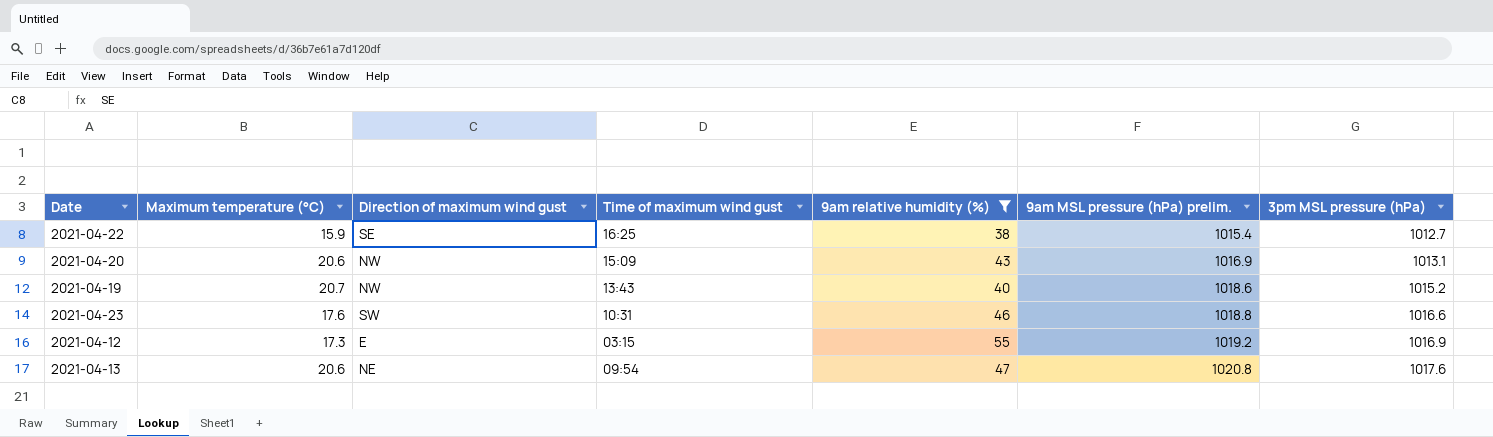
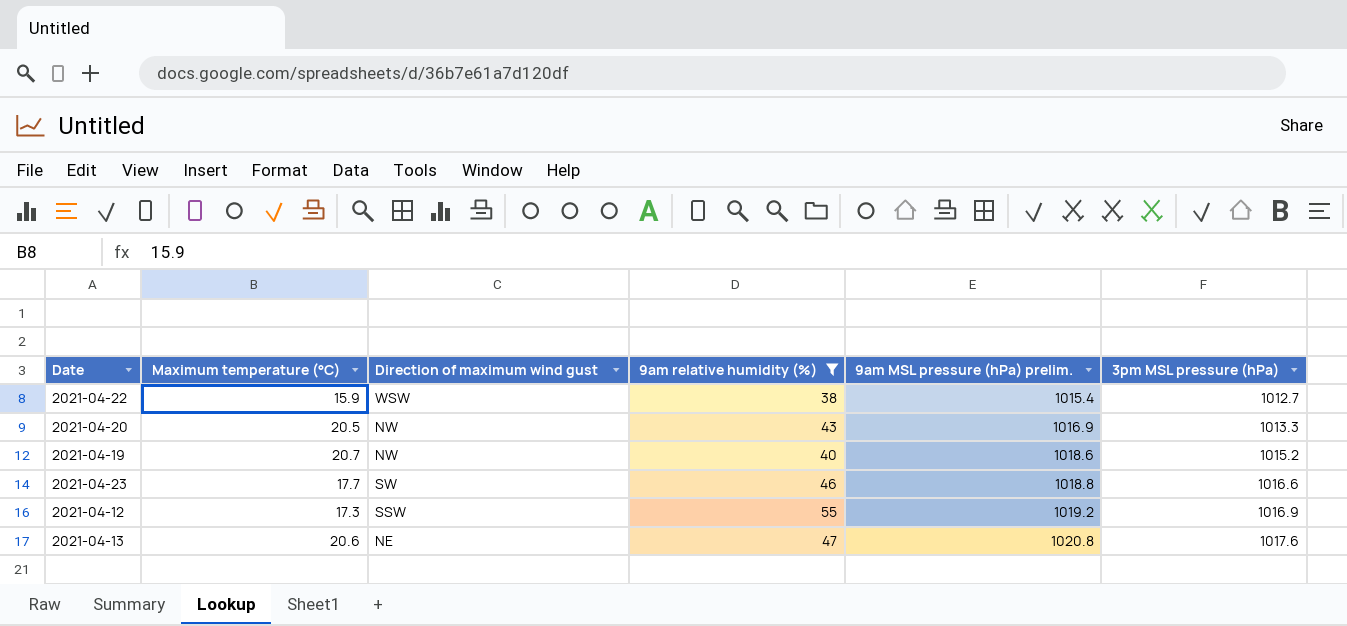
column Time of maximum wind gust | position: 4 -> none
2021-04-22 | Direction of maximum wind gust: SE -> WSW
2021-04-20 | Maximum temperature (°C): 20.6 -> 20.5
2021-04-20 | 3pm MSL pressure (hPa): 1013.1 -> 1013.3
2021-04-23 | Maximum temperature (°C): 17.6 -> 17.7
2021-04-12 | Direction of maximum wind gust: E -> SSW

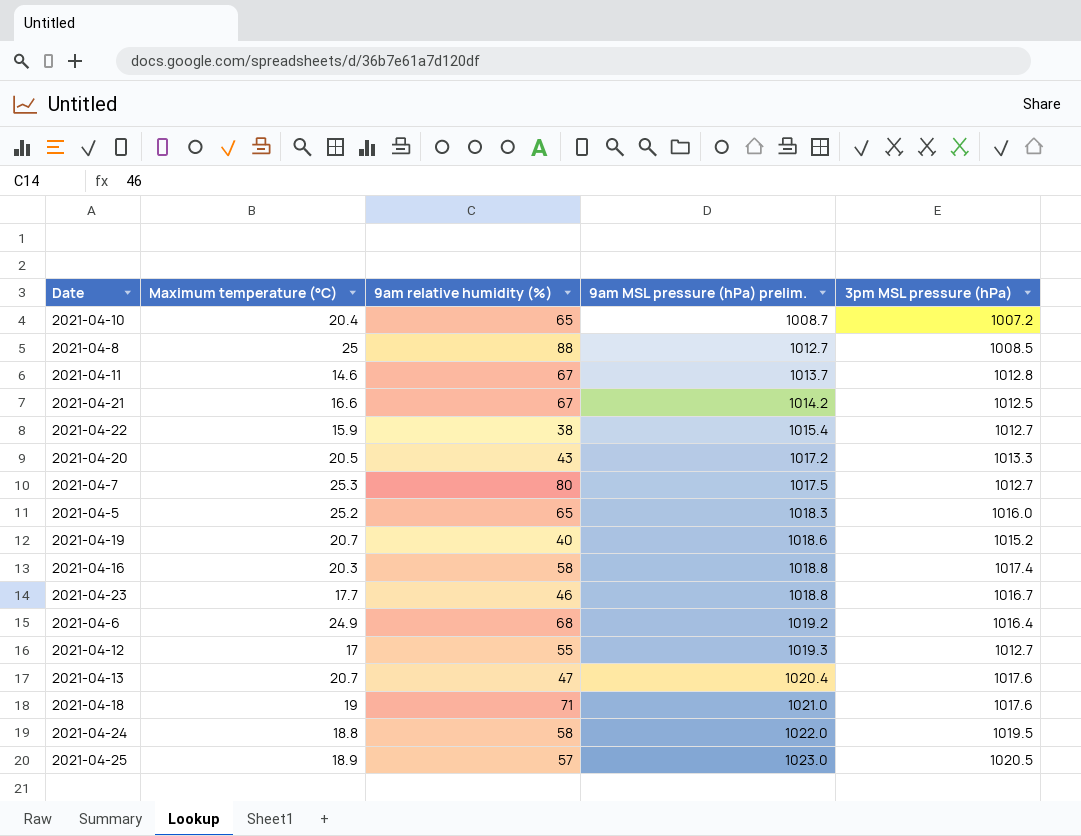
filter: 9am relative humidity (%) <= 55 -> none
column Direction of maximum wind gust | position: 3 -> none
2021-04-20 | 9am MSL pressure (hPa) prelim.: 1016.9 -> 1017.2
2021-04-23 | 3pm MSL pressure (hPa): 1016.6 -> 1016.7
2021-04-12 | Maximum temperature (°C): 17.3 -> 17
2021-04-12 | 9am MSL pressure (hPa) prelim.: 1019.2 -> 1019.3
2021-04-12 | 3pm MSL pressure (hPa): 1016.9 -> 1012.7
2021-04-13 | Maximum temperature (°C): 20.6 -> 20.7
2021-04-13 | 9am MSL pressure (hPa) prelim.: 1020.8 -> 1020.4

